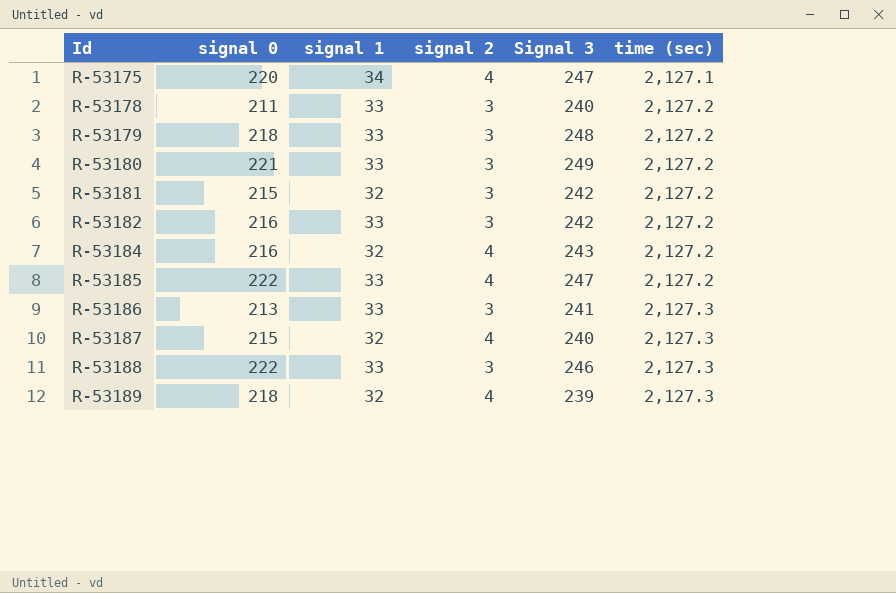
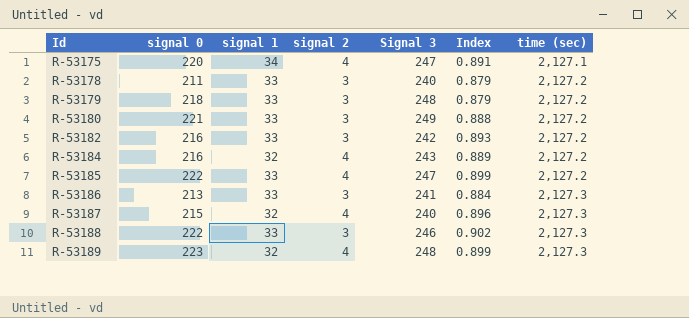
column Index | formula: none -> [signal 0] / [Signal 3]
row R-53181: 215 | 32 | 3 | 242 | 2,127.2 -> none
R-53189 | signal 0: 218 -> 223
R-53189 | Signal 3: 239 -> 248

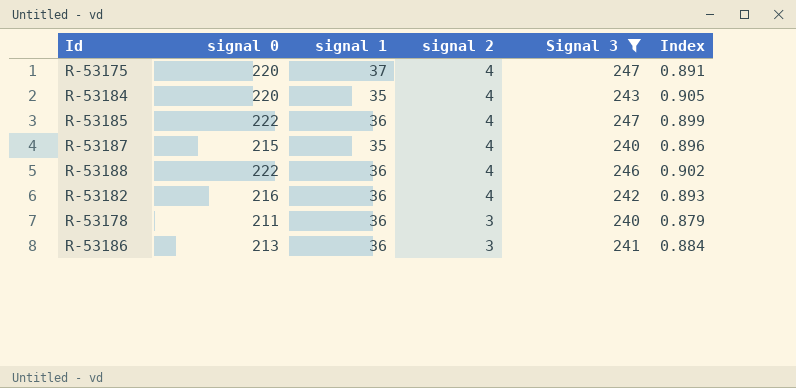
filter: none -> Signal 3 <= 247
row order: Id ascending -> signal 2 descending
column time (sec) | position: 7 -> none
R-53175 | signal 1: 34 -> 37
R-53184 | signal 0: 216 -> 220
R-53184 | signal 1: 32 -> 35
R-53184 | Index: 0.889 -> 0.905
R-53185 | signal 1: 33 -> 36
R-53187 | signal 1: 32 -> 35
R-53188 | signal 1: 33 -> 36
R-53188 | signal 2: 3 -> 4
R-53182 | signal 1: 33 -> 36
R-53182 | signal 2: 3 -> 4
R-53178 | signal 1: 33 -> 36
R-53186 | signal 1: 33 -> 36

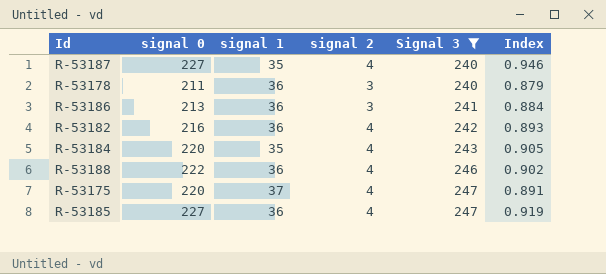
row order: signal 2 descending -> Signal 3 ascending
R-53187 | signal 0: 215 -> 227
R-53187 | Index: 0.896 -> 0.946
R-53185 | signal 0: 222 -> 227
R-53185 | Index: 0.899 -> 0.919

